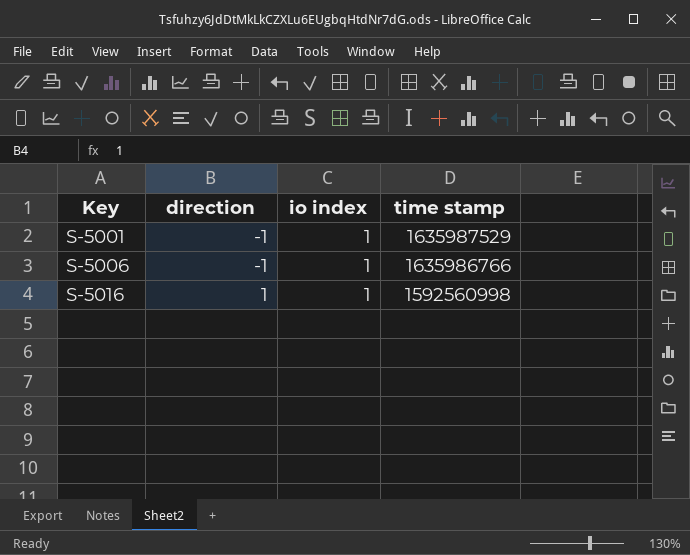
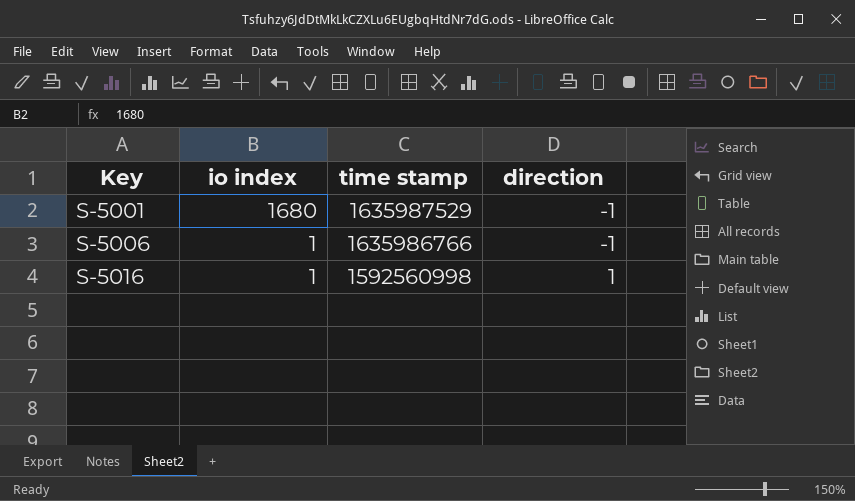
column direction | position: 2 -> 4
S-5001 | io index: 1 -> 1680

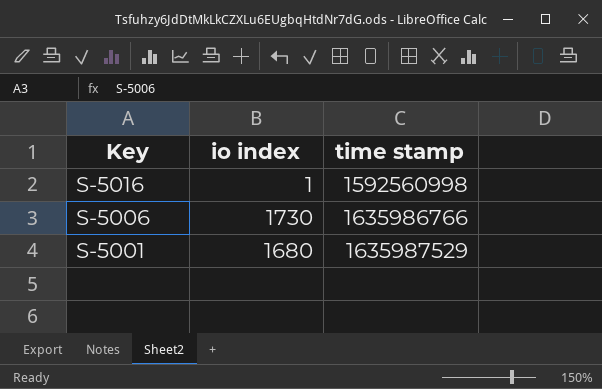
row order: Key ascending -> Key descending
column direction | position: 4 -> none
S-5006 | io index: 1 -> 1730

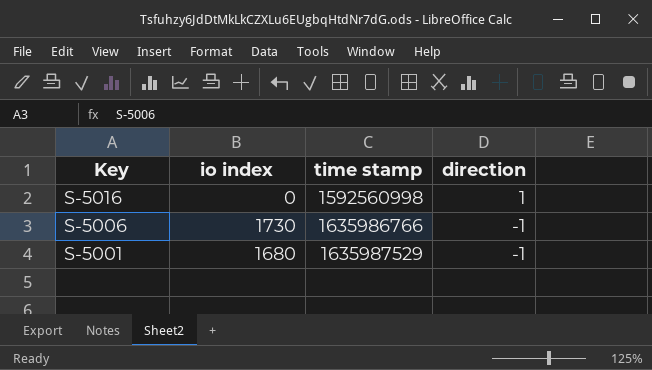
column direction | position: none -> 4
S-5016 | io index: 1 -> 0

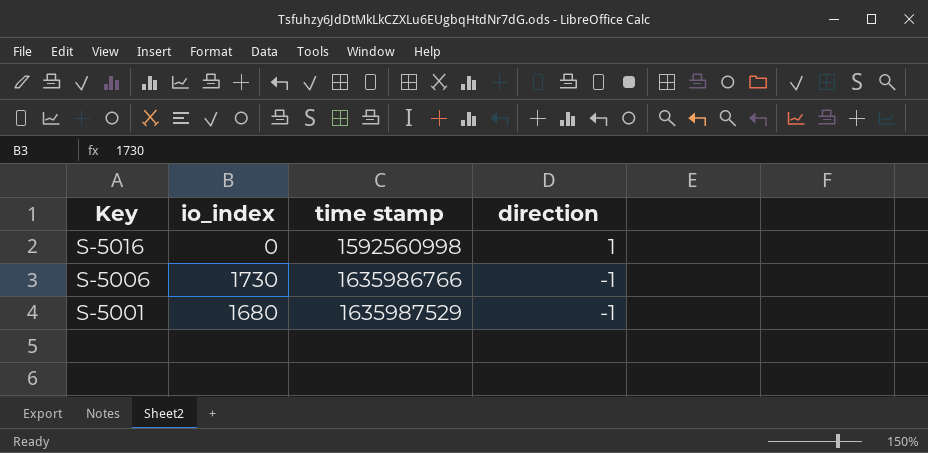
column name: io index -> io_index

